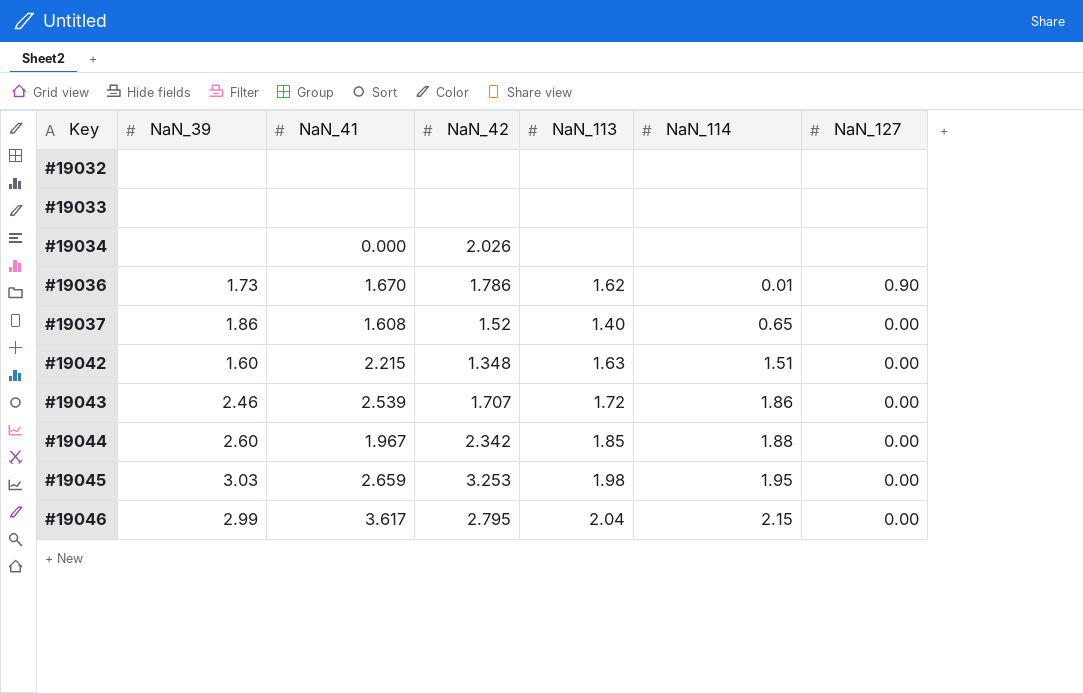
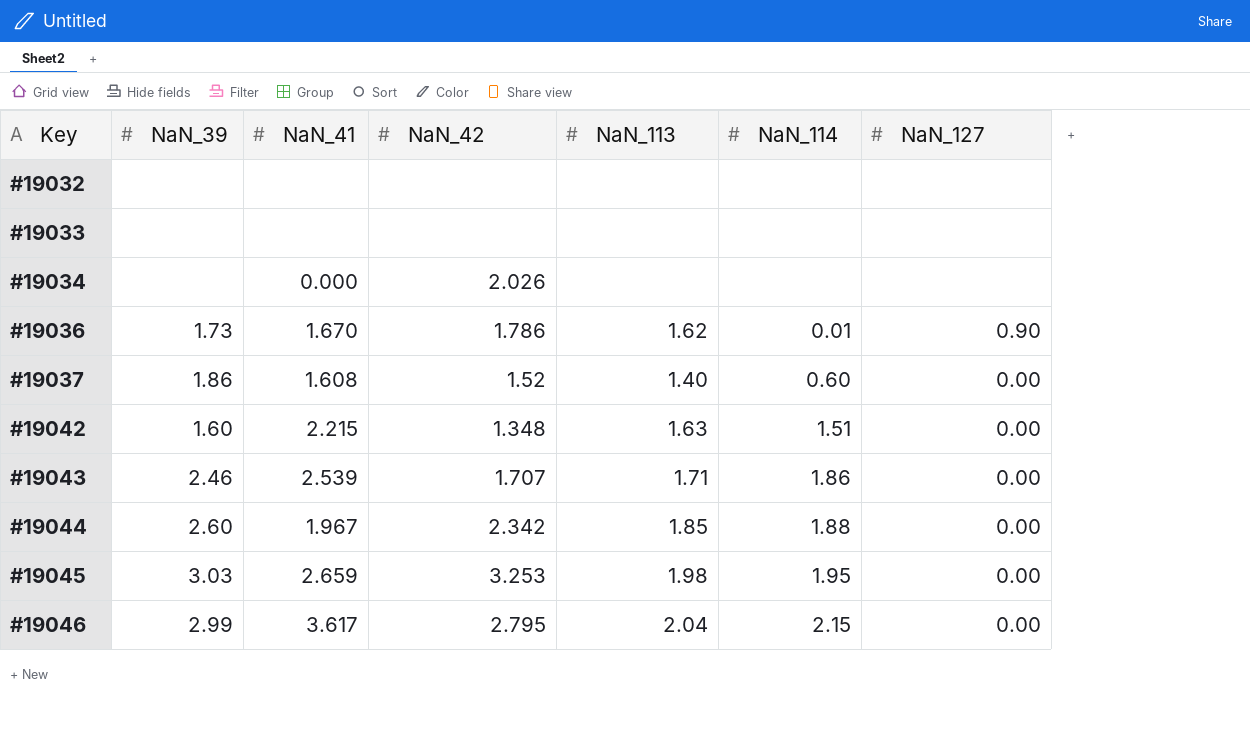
#19037 | NaN_114: 0.65 -> 0.60
#19043 | NaN_113: 1.72 -> 1.71

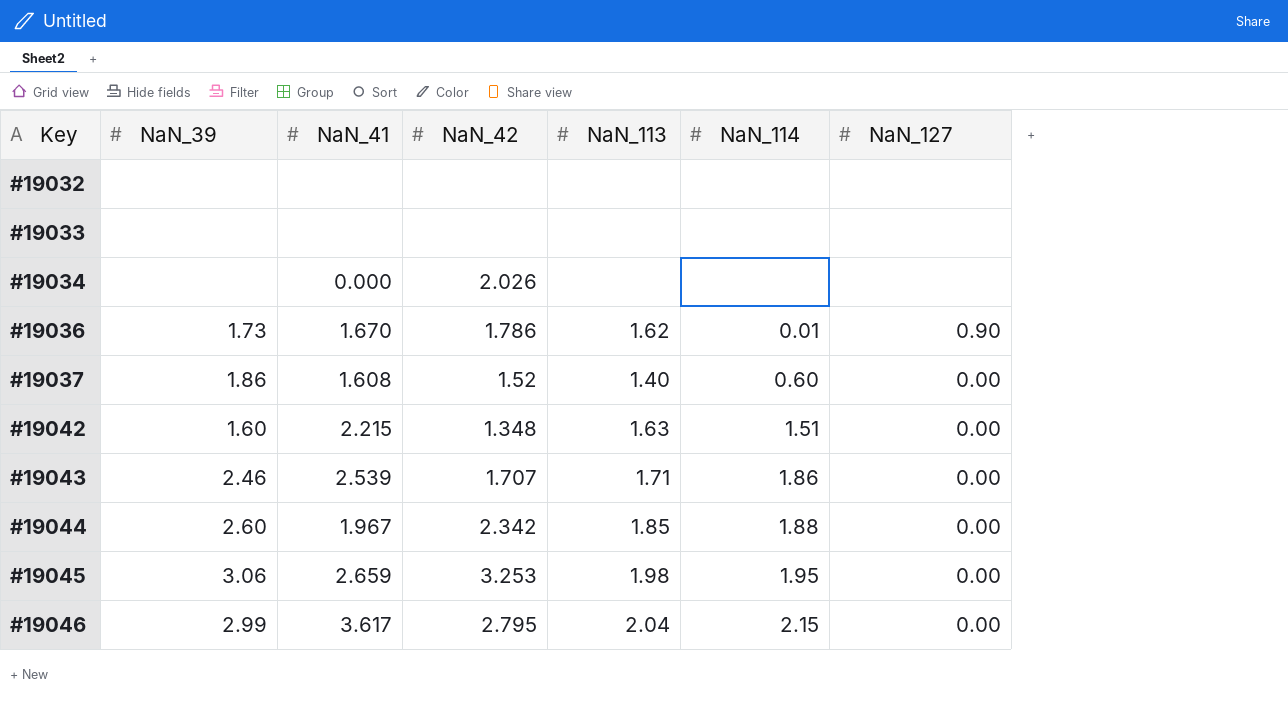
#19045 | NaN_39: 3.03 -> 3.06

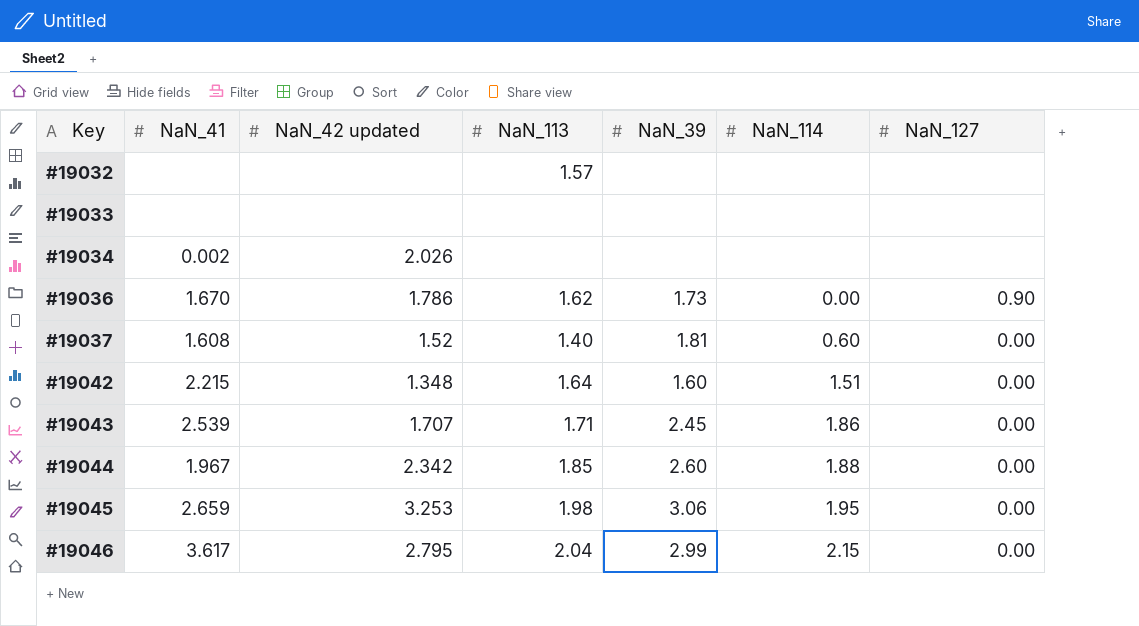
column name: NaN_42 -> NaN_42 updated
column NaN_39 | position: 2 -> 5
#19032 | NaN_113: none -> 1.57
#19034 | NaN_41: 0.000 -> 0.002
#19036 | NaN_114: 0.01 -> 0.00
#19037 | NaN_39: 1.86 -> 1.81
#19042 | NaN_113: 1.63 -> 1.64
#19043 | NaN_39: 2.46 -> 2.45

